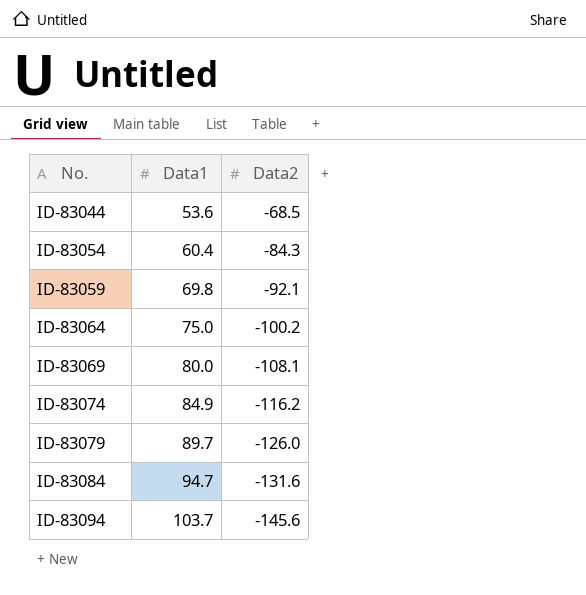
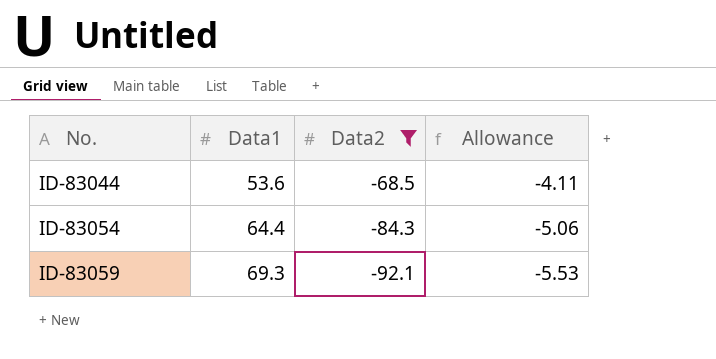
filter: none -> Data2 >= -92.1
column Allowance | formula: none -> [Data2] * 0.06
ID-83054 | Data1: 60.4 -> 64.4
ID-83059 | Data1: 69.8 -> 69.3

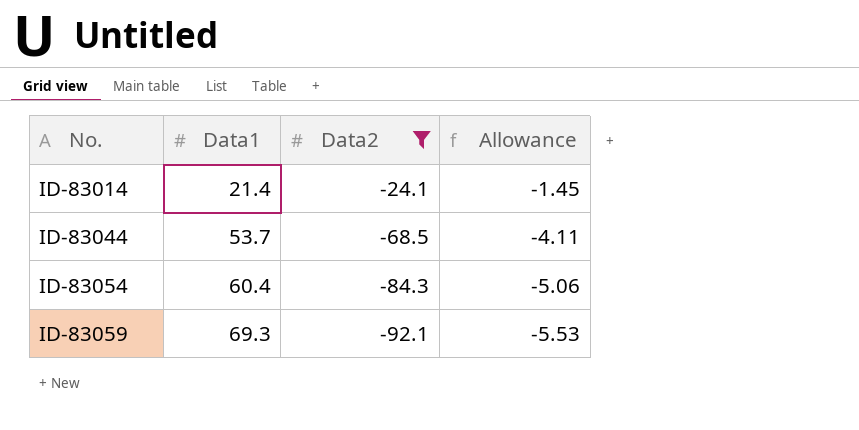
row ID-83014: none -> 21.4 | -24.1 | -1.45
ID-83044 | Data1: 53.6 -> 53.7
ID-83054 | Data1: 64.4 -> 60.4

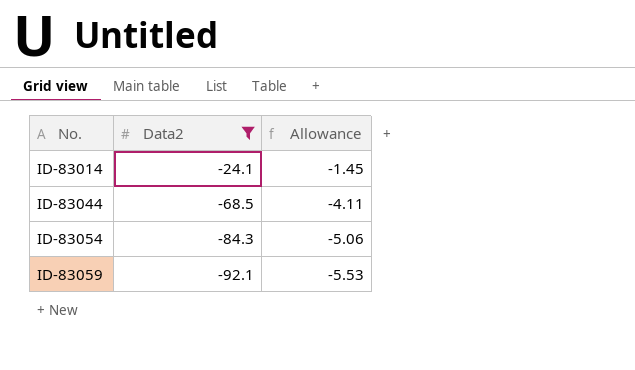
column Data1 | position: 2 -> none

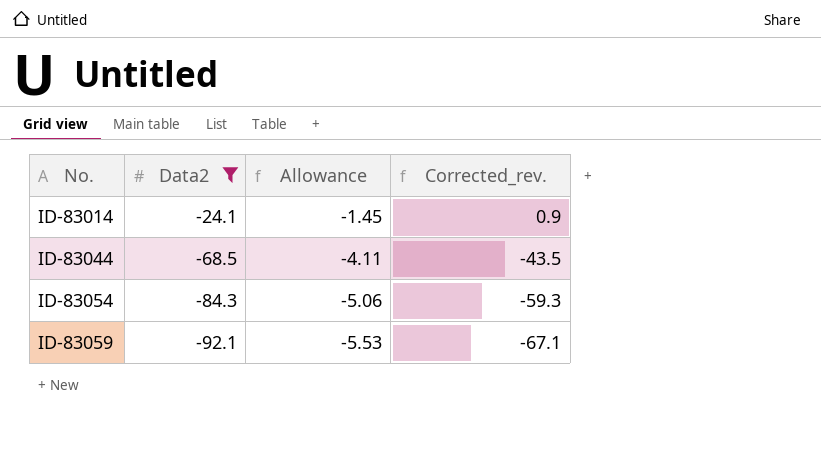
column Corrected_rev. | formula: none -> [Data2] + 25

